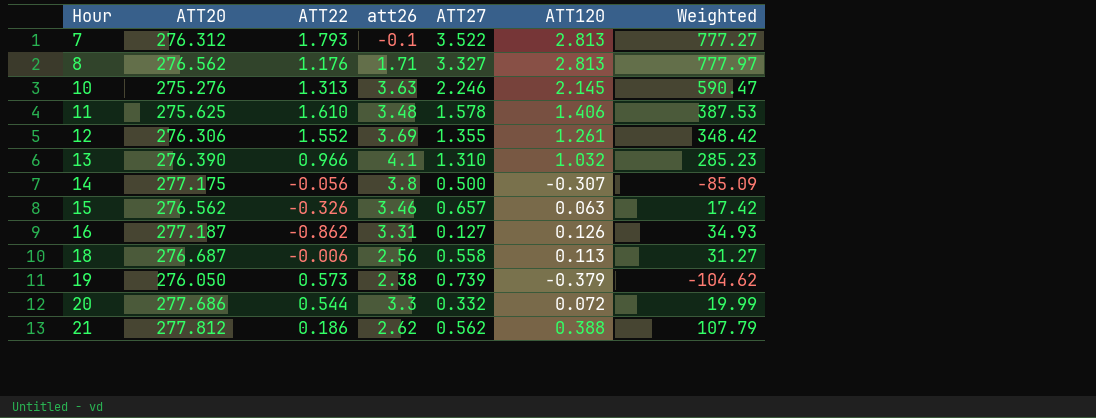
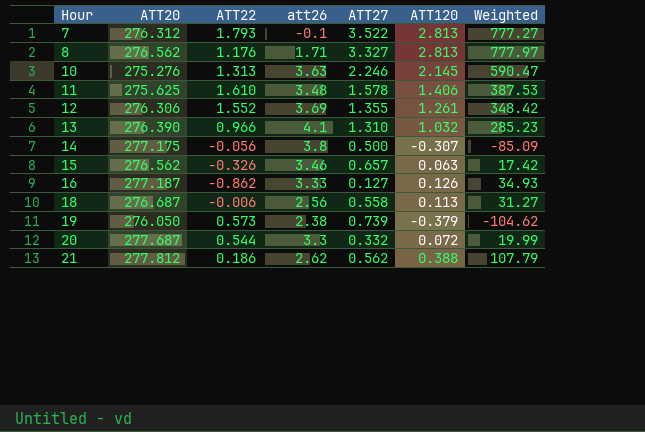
16 | att26: 3.31 -> 3.33
20 | ATT20: 277.686 -> 277.687

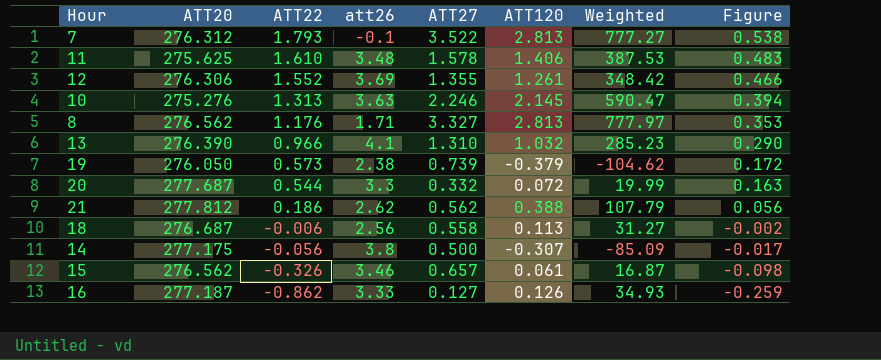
row order: Hour ascending -> ATT22 descending
column Figure | formula: none -> [ATT22] * 0.3
15 | ATT120: 0.063 -> 0.061
15 | Weighted: 17.42 -> 16.87

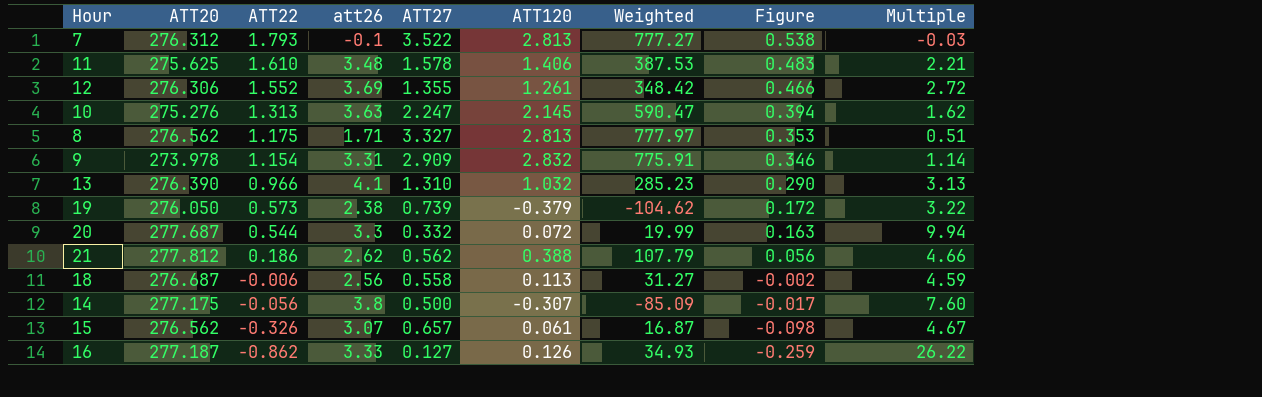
column Multiple | formula: none -> [att26] / [ATT27]
10 | ATT27: 2.246 -> 2.247
8 | ATT22: 1.176 -> 1.175
row 9: none -> 273.978 | 1.154 | 3.31 | 2.909 | 2.832 | 775.91 | 0.346 | 1.14
15 | att26: 3.46 -> 3.07

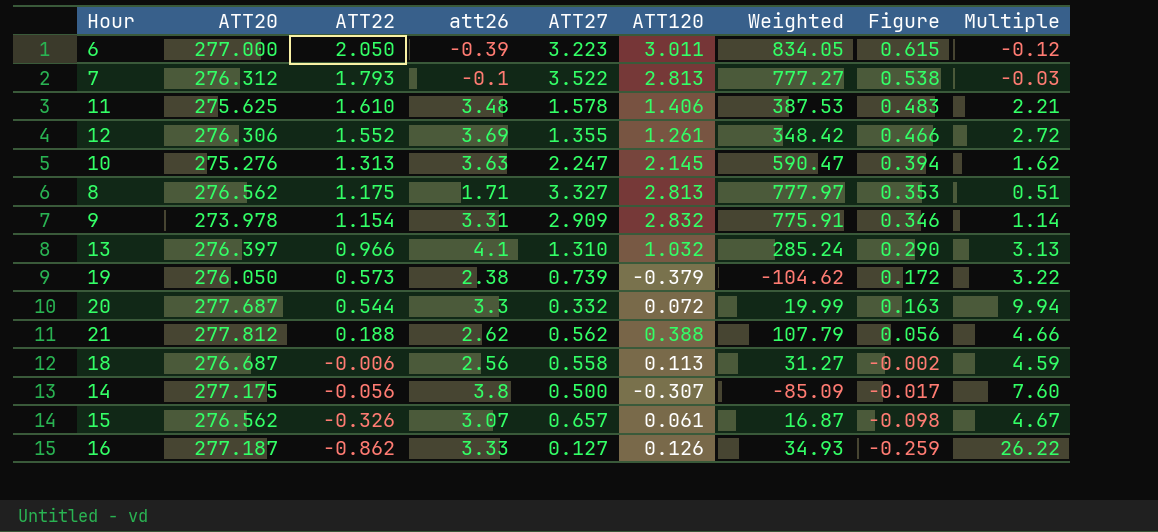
row 6: none -> 277.000 | 2.050 | -0.39 | 3.223 | 3.011 | 834.05 | 0.615 | -0.12
13 | ATT20: 276.390 -> 276.397
13 | Weighted: 285.23 -> 285.24
21 | ATT22: 0.186 -> 0.188

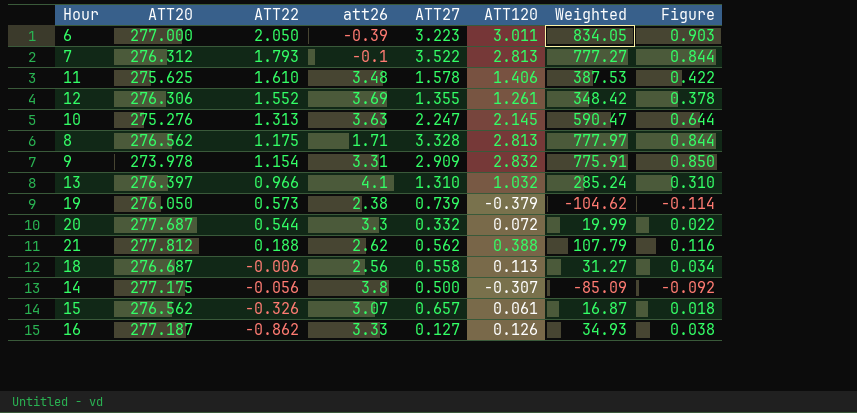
column Multiple | formula: [att26] / [ATT27] -> none
column Figure | formula: [ATT22] * 0.3 -> [ATT120] * 0.3
8 | ATT27: 3.327 -> 3.328

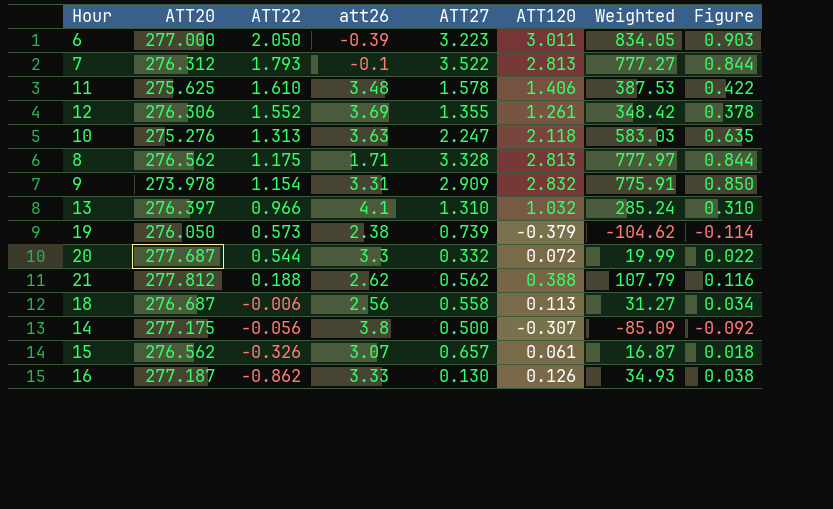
10 | ATT120: 2.145 -> 2.118
10 | Weighted: 590.47 -> 583.03
10 | Figure: 0.644 -> 0.635
16 | ATT27: 0.127 -> 0.130

